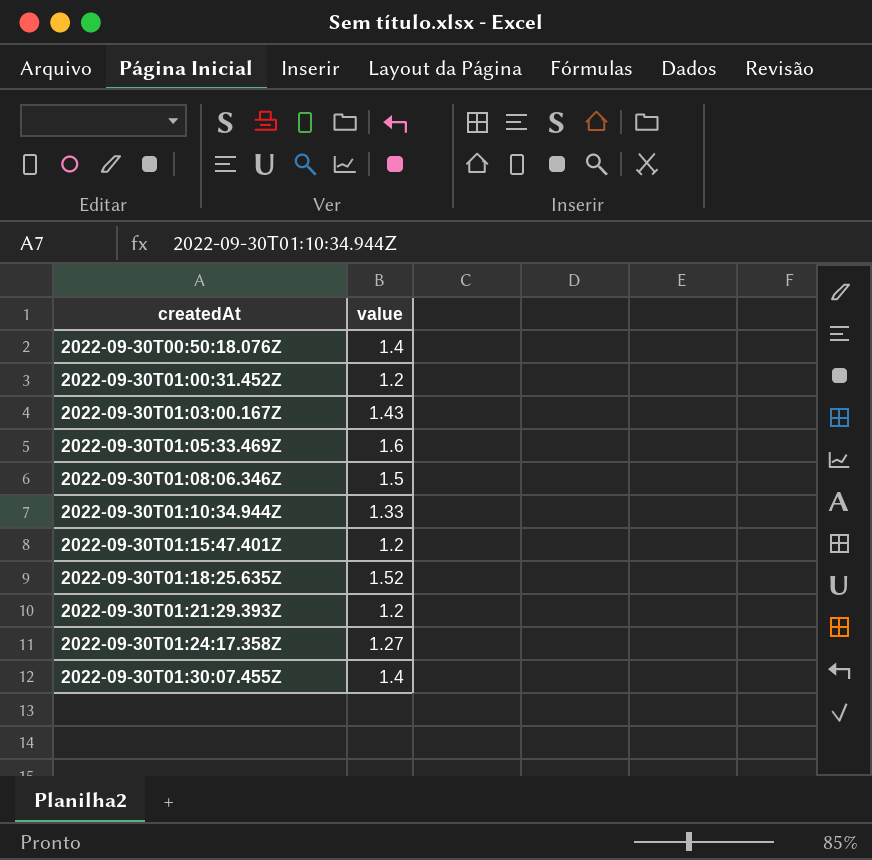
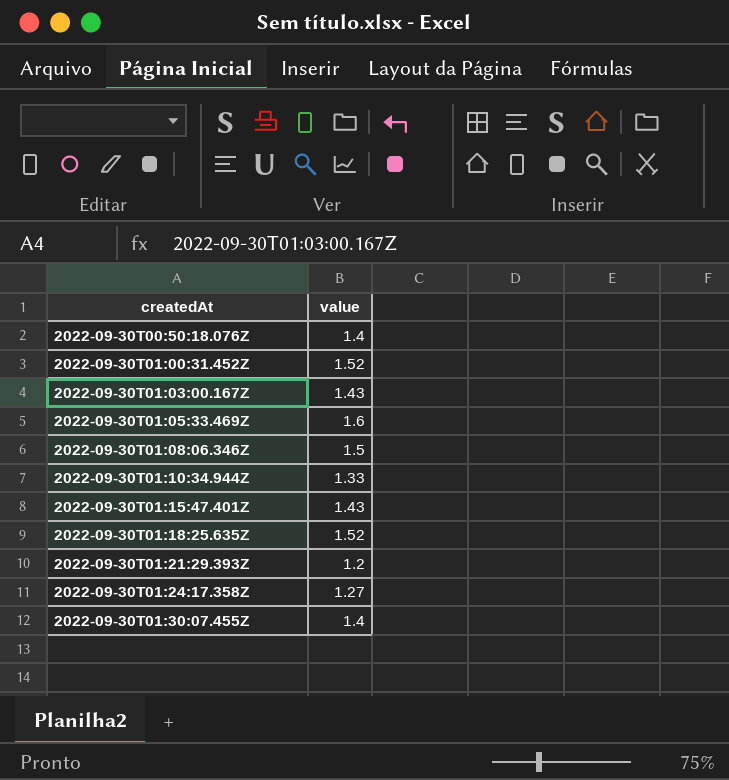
2022-09-30T01:00:31.452Z | value: 1.2 -> 1.52
2022-09-30T01:15:47.401Z | value: 1.2 -> 1.43

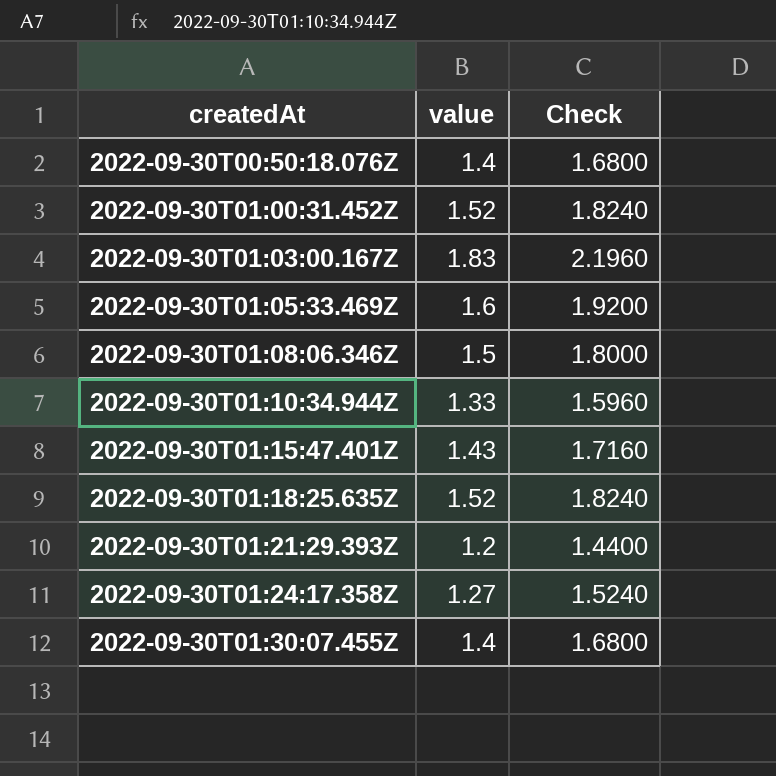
column Check | formula: none -> [value] * 1.2
2022-09-30T01:03:00.167Z | value: 1.43 -> 1.83

